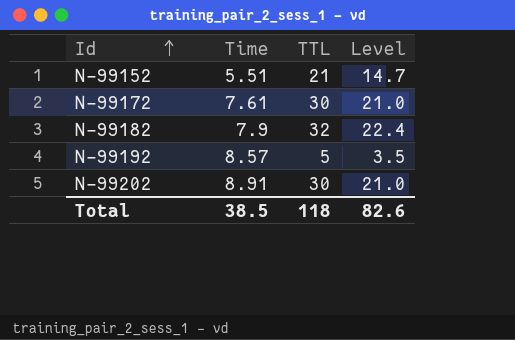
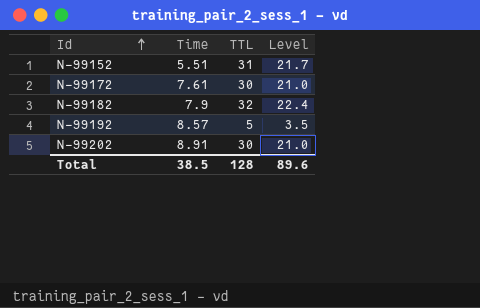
N-99152 | TTL: 21 -> 31
N-99152 | Level: 14.7 -> 21.7
Total | TTL: 118 -> 128
Total | Level: 82.6 -> 89.6

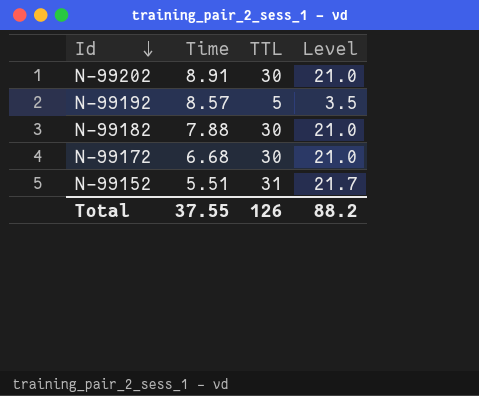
row order: Id ascending -> Id descending
N-99182 | Time: 7.9 -> 7.88
N-99182 | TTL: 32 -> 30
N-99182 | Level: 22.4 -> 21.0
N-99172 | Time: 7.61 -> 6.68
Total | Time: 38.5 -> 37.55
Total | TTL: 128 -> 126
Total | Level: 89.6 -> 88.2

